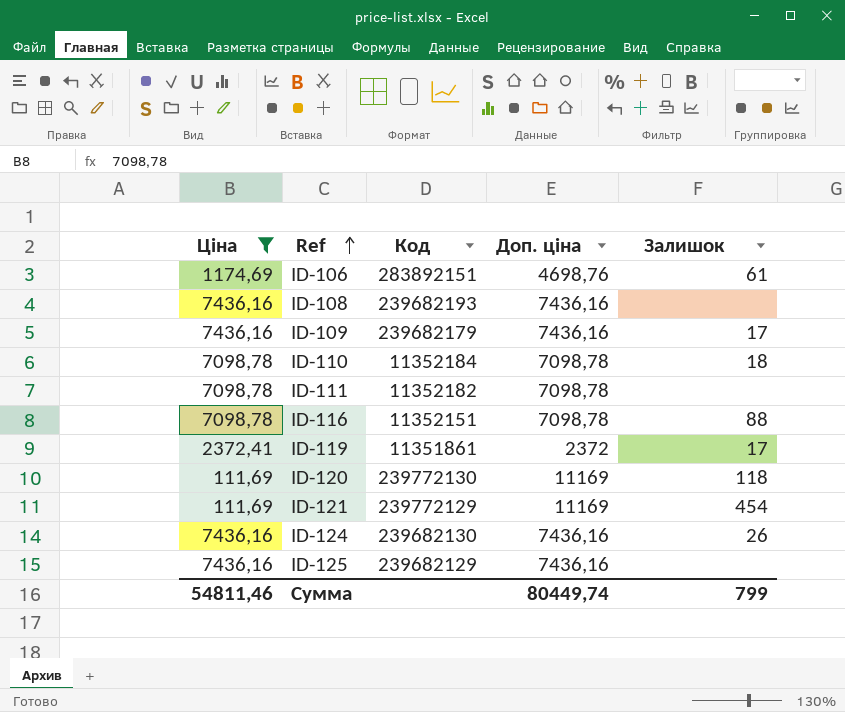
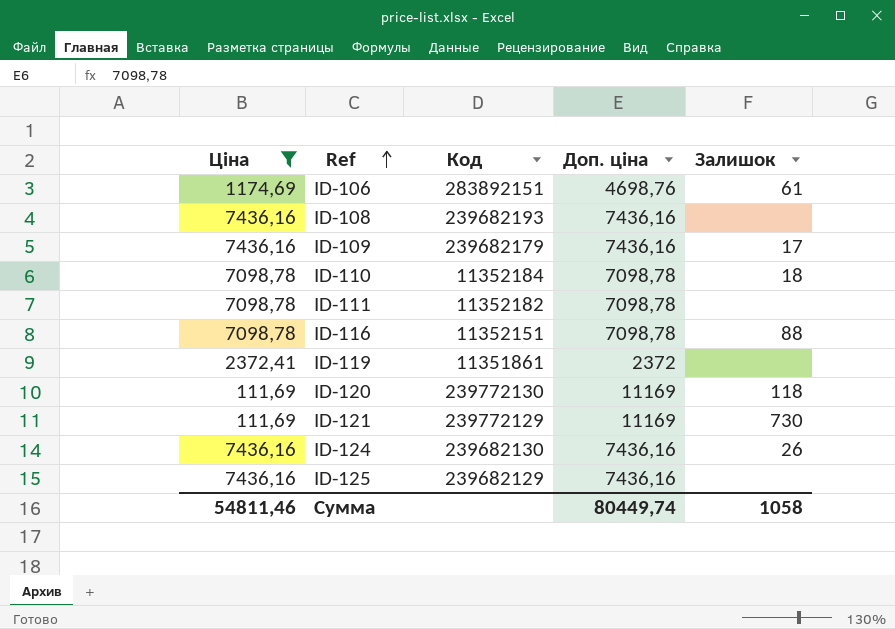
ID-119 | Залишок: 17 -> none
ID-121 | Залишок: 454 -> 730
Сумма | Залишок: 799 -> 1058

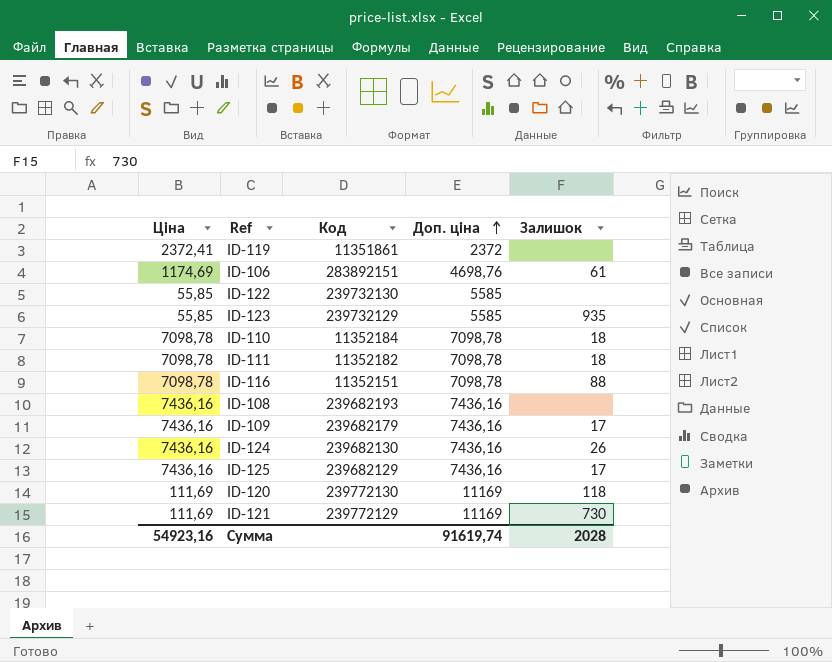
filter: Ціна != 55,85 -> none
row order: Ref ascending -> Доп. ціна ascending
ID-111 | Залишок: none -> 18
ID-125 | Залишок: none -> 17
Сумма | Ціна: 54811,46 -> 54923,16
Сумма | Доп. ціна: 80449,74 -> 91619,74
Сумма | Залишок: 1058 -> 2028

